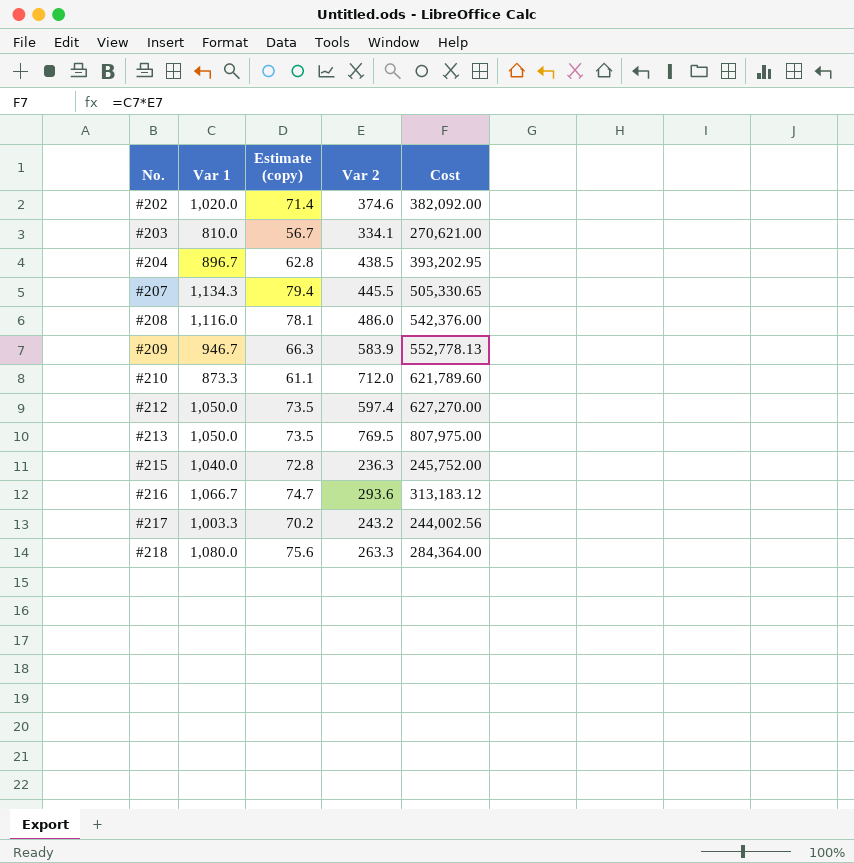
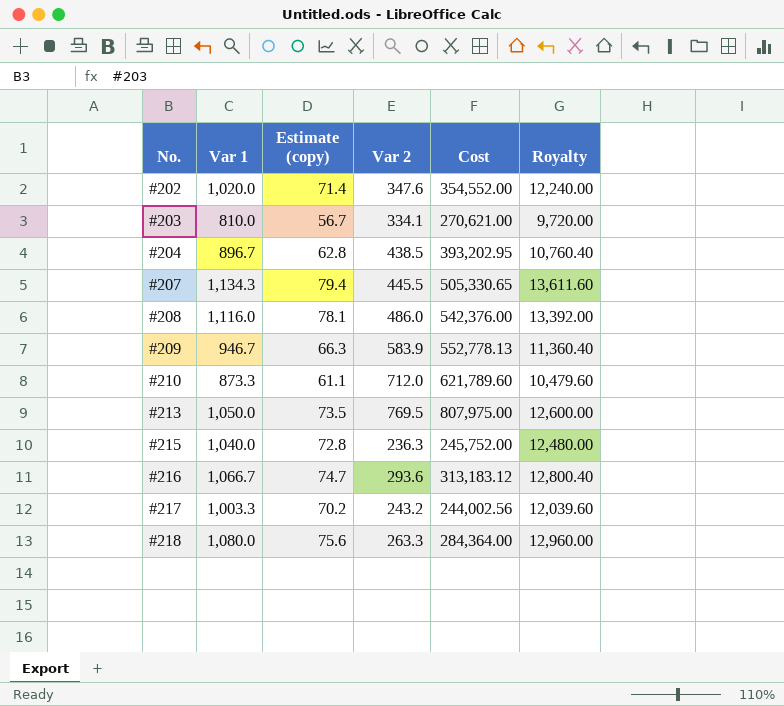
column Royalty | formula: none -> [Var 1] * 12
row #212: 1,050.0 | 73.5 | 597.4 | 627,270.00 -> none
#202 | Var 2: 374.6 -> 347.6
#202 | Cost: 382,092.00 -> 354,552.00

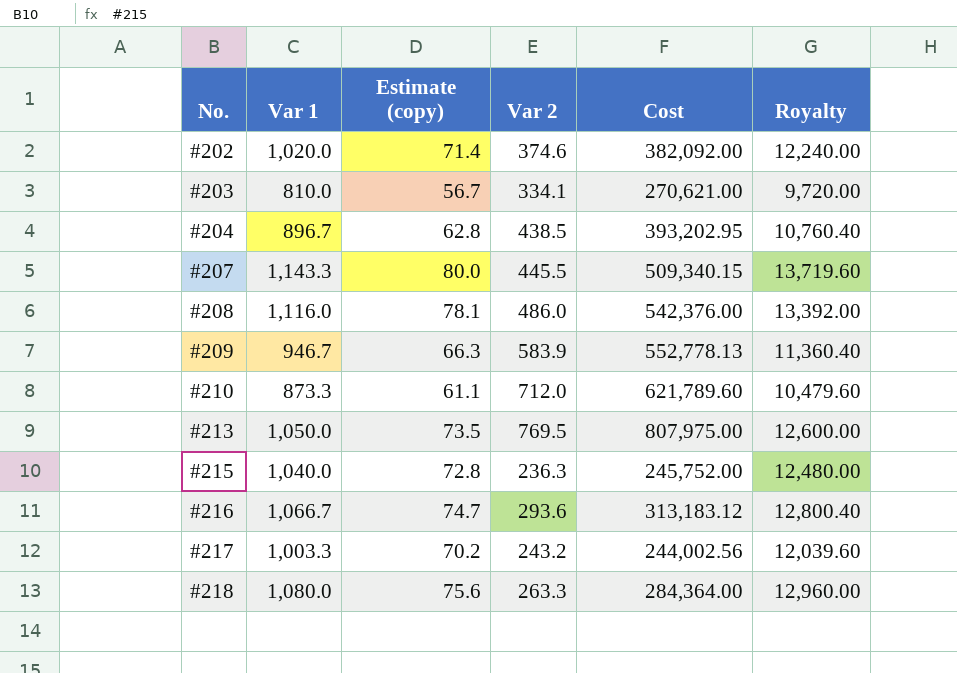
#202 | Var 2: 347.6 -> 374.6
#202 | Cost: 354,552.00 -> 382,092.00
#207 | Var 1: 1,134.3 -> 1,143.3
#207 | Estimate (copy): 79.4 -> 80.0
#207 | Cost: 505,330.65 -> 509,340.15
#207 | Royalty: 13,611.60 -> 13,719.60

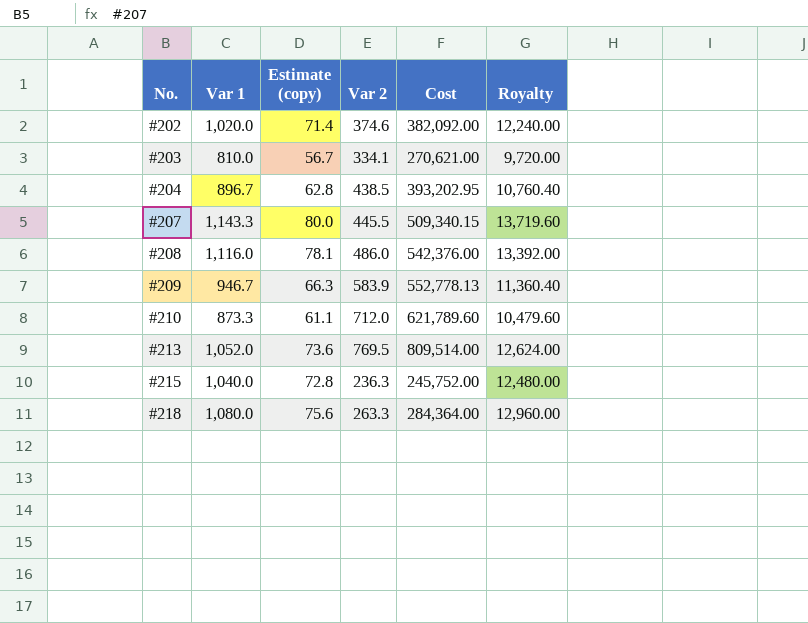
row #216: 1,066.7 | 74.7 | 293.6 | 313,183.12 | 12,800.40 -> none
row #217: 1,003.3 | 70.2 | 243.2 | 244,002.56 | 12,039.60 -> none
#213 | Var 1: 1,050.0 -> 1,052.0
#213 | Estimate (copy): 73.5 -> 73.6
#213 | Cost: 807,975.00 -> 809,514.00
#213 | Royalty: 12,600.00 -> 12,624.00

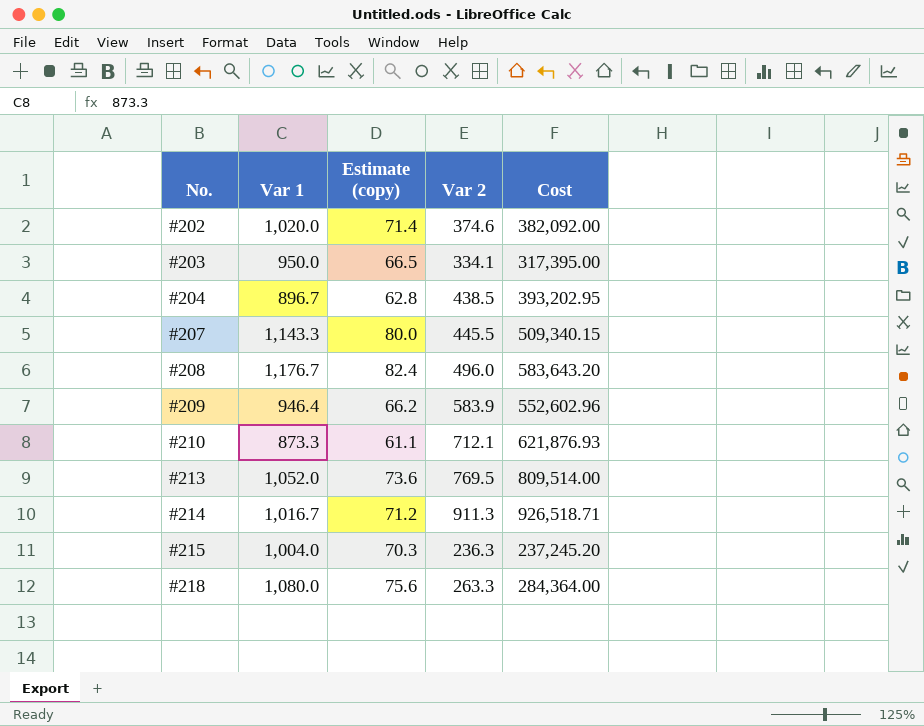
column Royalty | formula: [Var 1] * 12 -> none
#203 | Var 1: 810.0 -> 950.0
#203 | Estimate (copy): 56.7 -> 66.5
#203 | Cost: 270,621.00 -> 317,395.00
#208 | Var 1: 1,116.0 -> 1,176.7
#208 | Estimate (copy): 78.1 -> 82.4
#208 | Var 2: 486.0 -> 496.0
#208 | Cost: 542,376.00 -> 583,643.20
#209 | Var 1: 946.7 -> 946.4
#209 | Estimate (copy): 66.3 -> 66.2
#209 | Cost: 552,778.13 -> 552,602.96
#210 | Var 2: 712.0 -> 712.1
#210 | Cost: 621,789.60 -> 621,876.93
row #214: none -> 1,016.7 | 71.2 | 911.3 | 926,518.71
#215 | Var 1: 1,040.0 -> 1,004.0
#215 | Estimate (copy): 72.8 -> 70.3
#215 | Cost: 245,752.00 -> 237,245.20

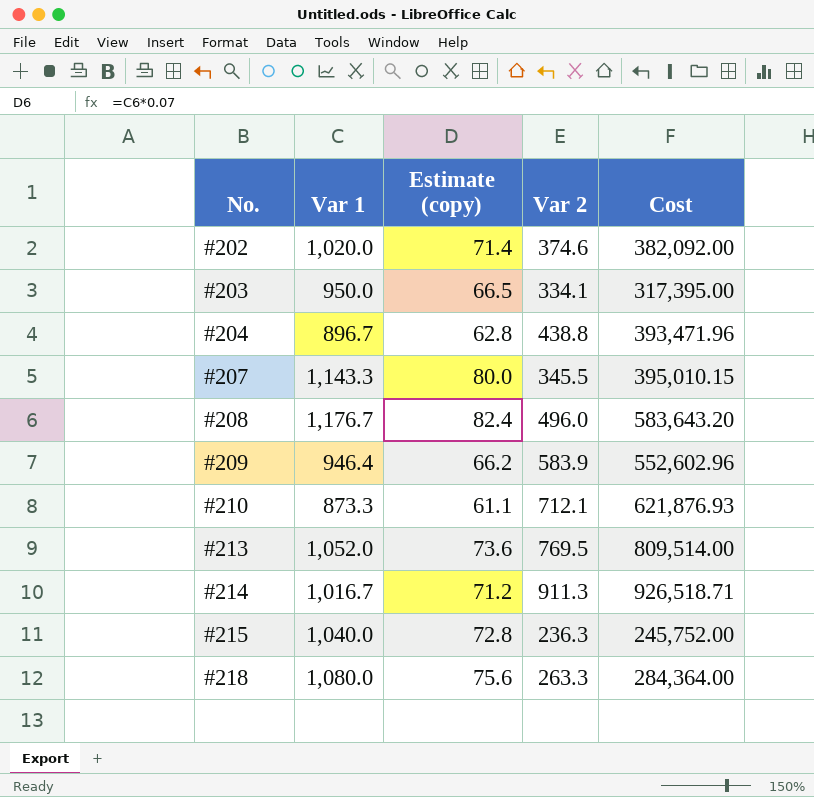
#204 | Var 2: 438.5 -> 438.8
#204 | Cost: 393,202.95 -> 393,471.96
#207 | Var 2: 445.5 -> 345.5
#207 | Cost: 509,340.15 -> 395,010.15
#215 | Var 1: 1,004.0 -> 1,040.0
#215 | Estimate (copy): 70.3 -> 72.8
#215 | Cost: 237,245.20 -> 245,752.00

